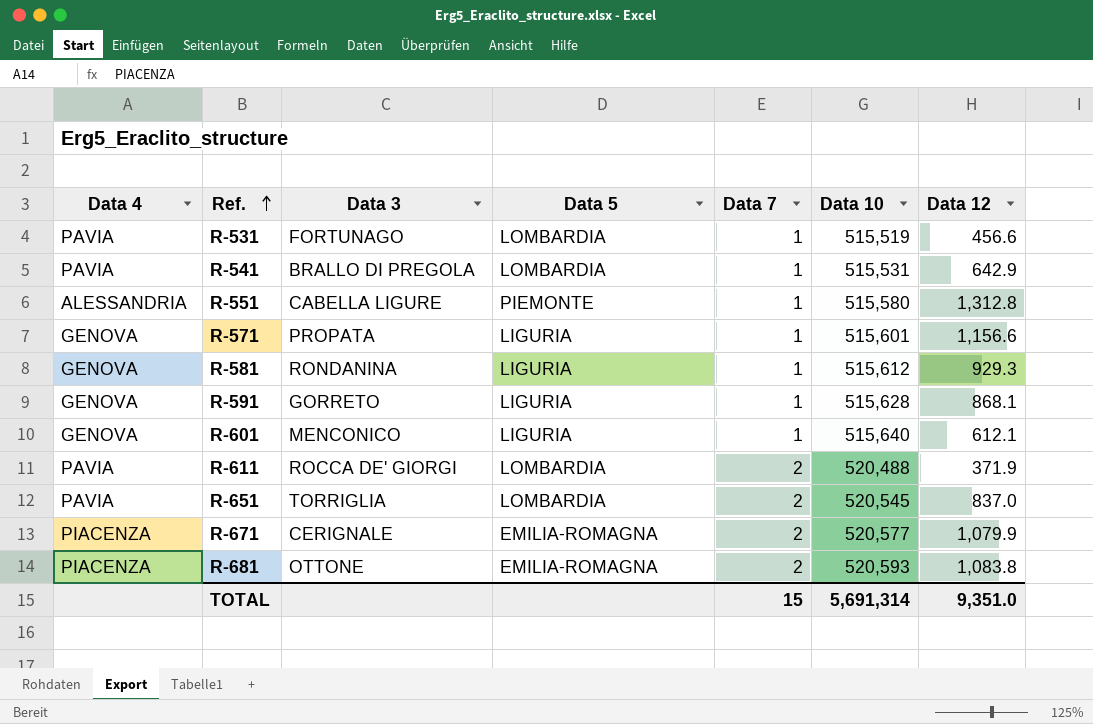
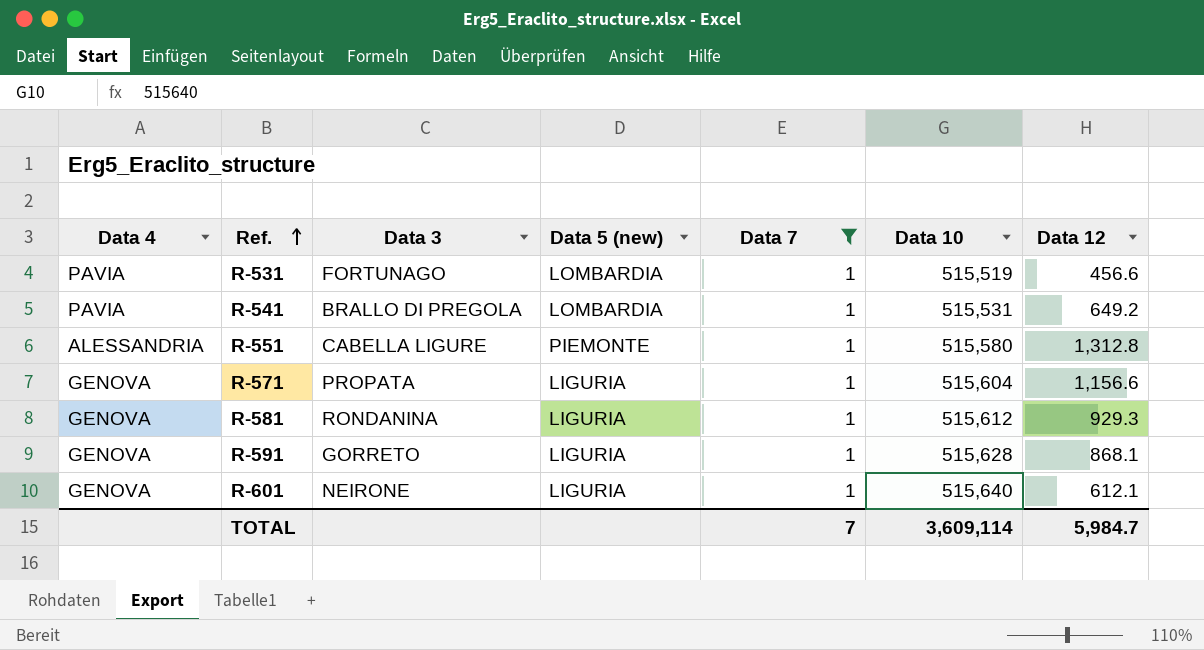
filter: none -> Data 7 = 1
column name: Data 5 -> Data 5 (new)
R-541 | Data 12: 642.9 -> 649.2
R-571 | Data 10: 515,601 -> 515,604
R-601 | Data 3: MENCONICO -> NEIRONE
TOTAL | Data 7: 15 -> 7
TOTAL | Data 10: 5,691,314 -> 3,609,114
TOTAL | Data 12: 9,351.0 -> 5,984.7

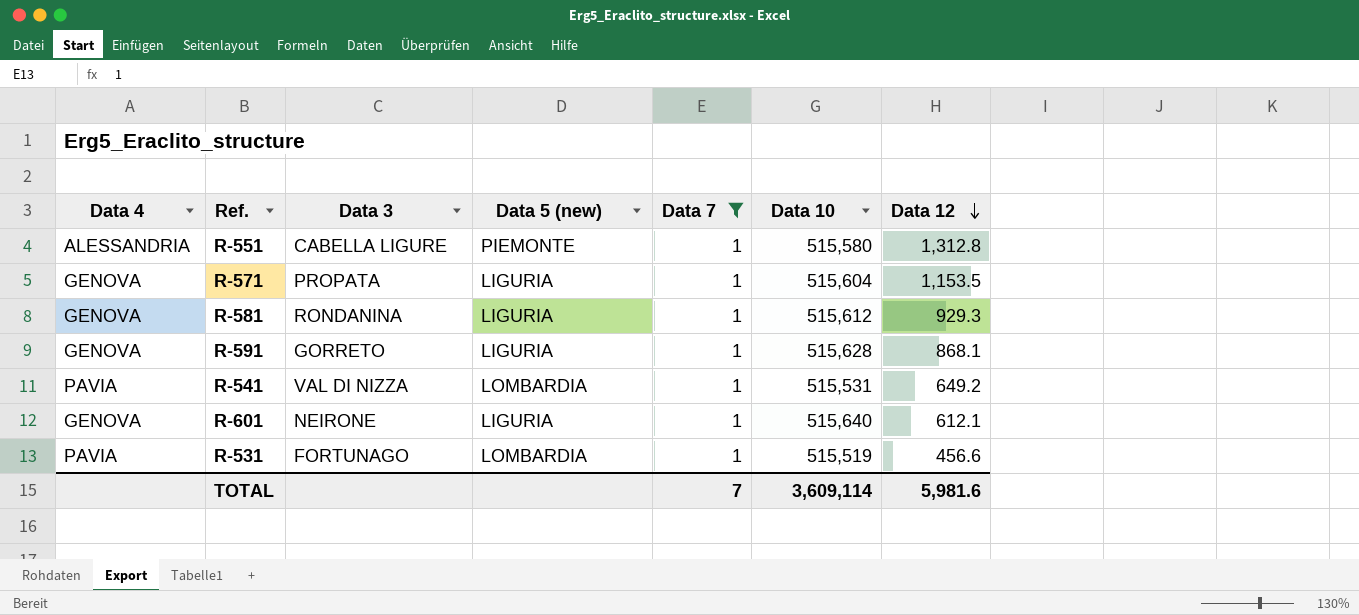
row order: Ref. ascending -> Data 12 descending
R-571 | Data 12: 1,156.6 -> 1,153.5
R-541 | Data 3: BRALLO DI PREGOLA -> VAL DI NIZZA
TOTAL | Data 12: 5,984.7 -> 5,981.6

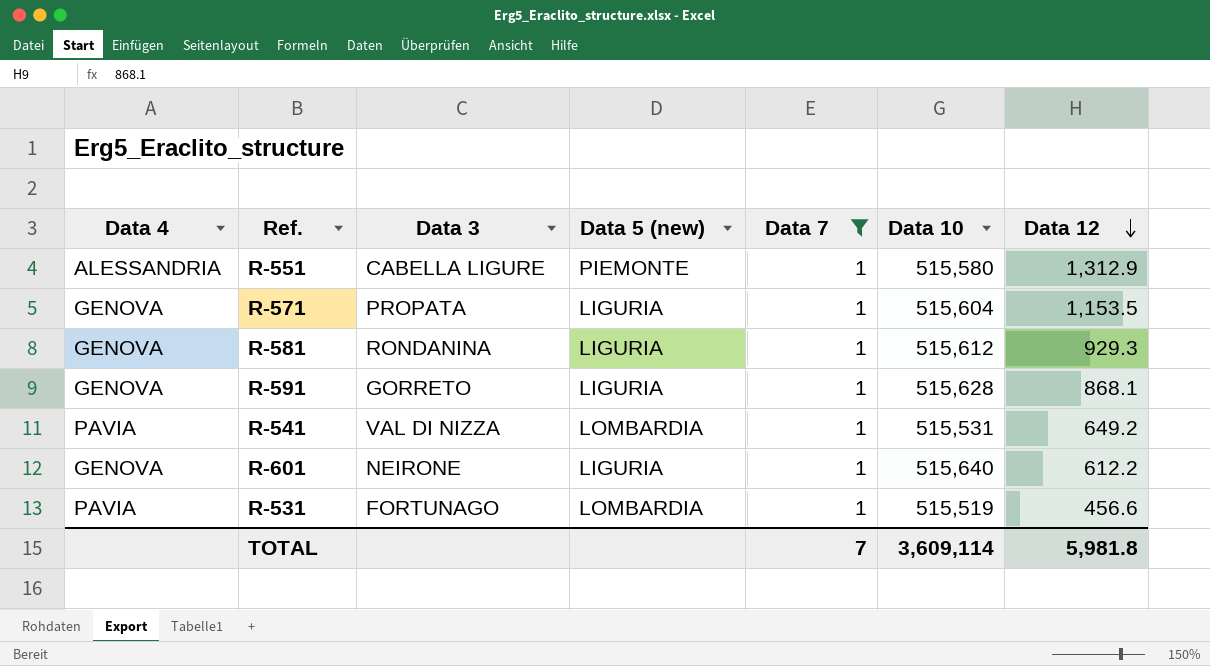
R-551 | Data 12: 1,312.8 -> 1,312.9
R-601 | Data 12: 612.1 -> 612.2
TOTAL | Data 12: 5,981.6 -> 5,981.8

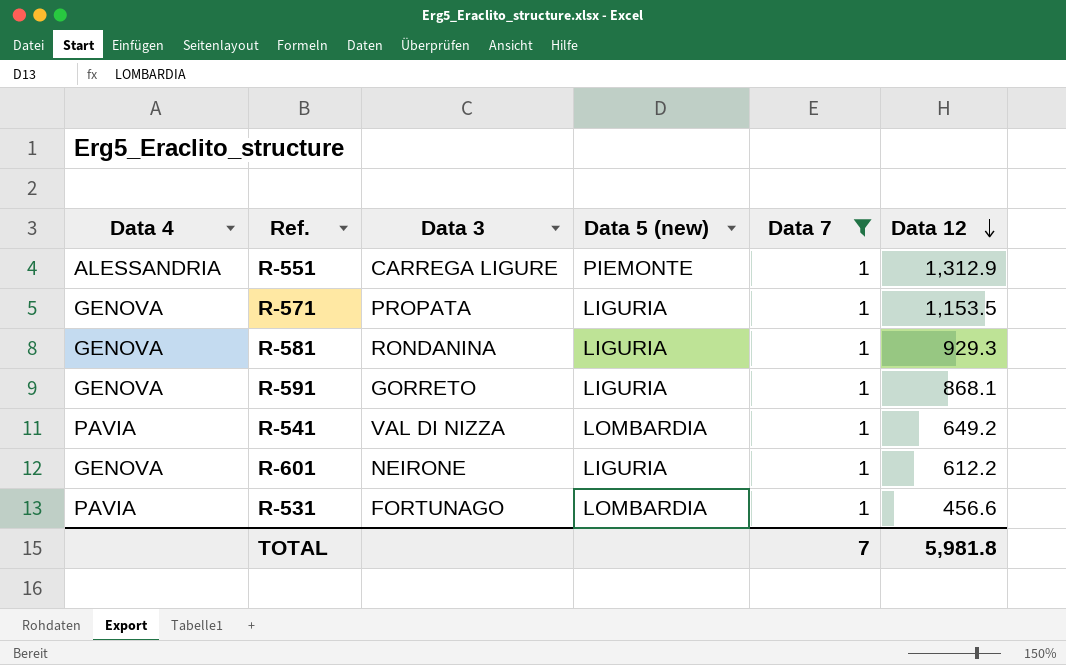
column Data 10 | position: 6 -> none
R-551 | Data 3: CABELLA LIGURE -> CARREGA LIGURE

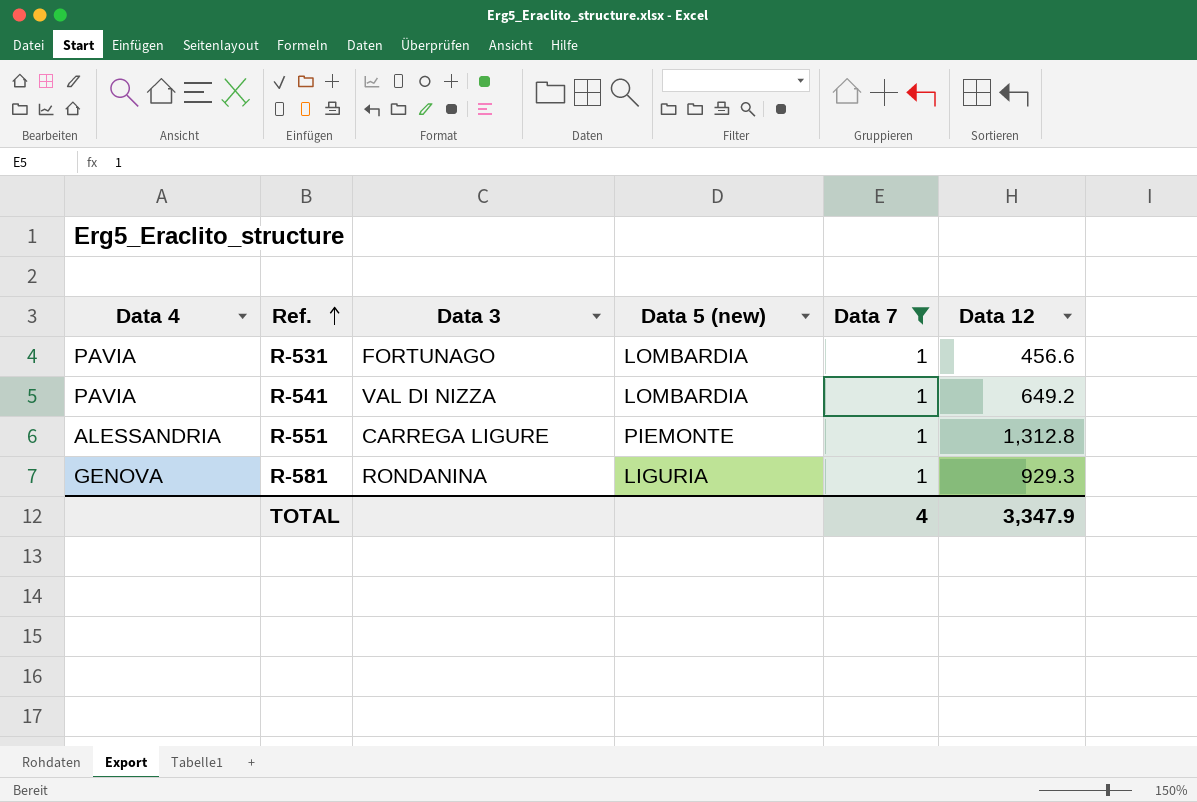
row order: Data 12 descending -> Ref. ascending
row R-571: GENOVA | PROPATA | LIGURIA | 1 | 1,153.5 -> none
row R-591: GENOVA | GORRETO | LIGURIA | 1 | 868.1 -> none
row R-601: GENOVA | NEIRONE | LIGURIA | 1 | 612.2 -> none
R-551 | Data 12: 1,312.9 -> 1,312.8
TOTAL | Data 7: 7 -> 4
TOTAL | Data 12: 5,981.8 -> 3,347.9

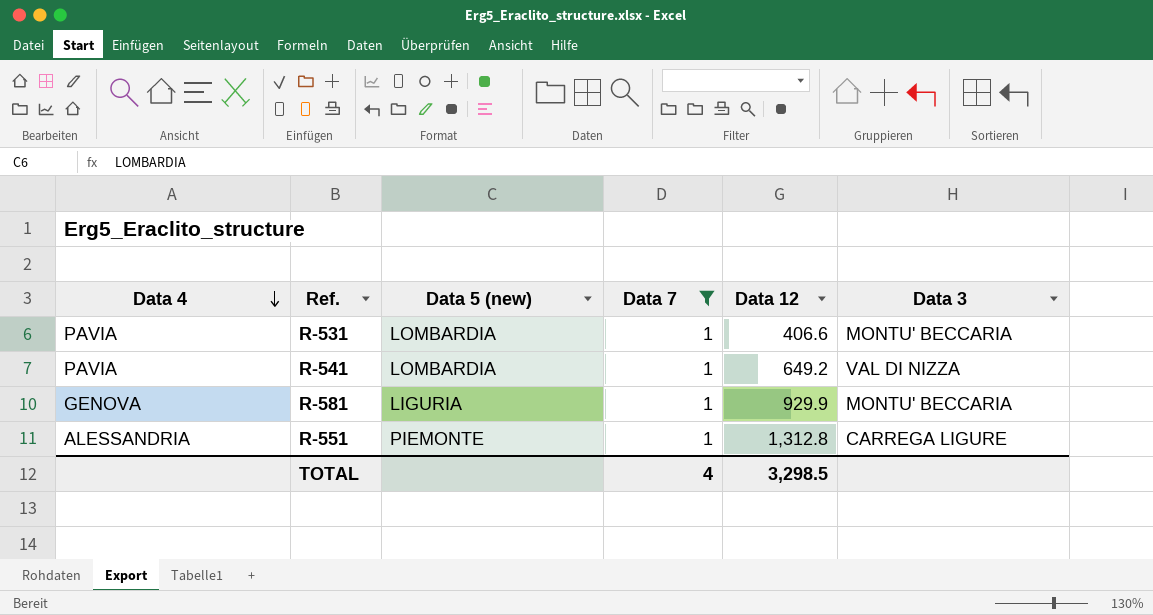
row order: Ref. ascending -> Data 4 descending
column Data 3 | position: 3 -> 6
R-531 | Data 12: 456.6 -> 406.6
R-531 | Data 3: FORTUNAGO -> MONTU' BECCARIA
R-581 | Data 12: 929.3 -> 929.9
R-581 | Data 3: RONDANINA -> MONTU' BECCARIA
TOTAL | Data 12: 3,347.9 -> 3,298.5

